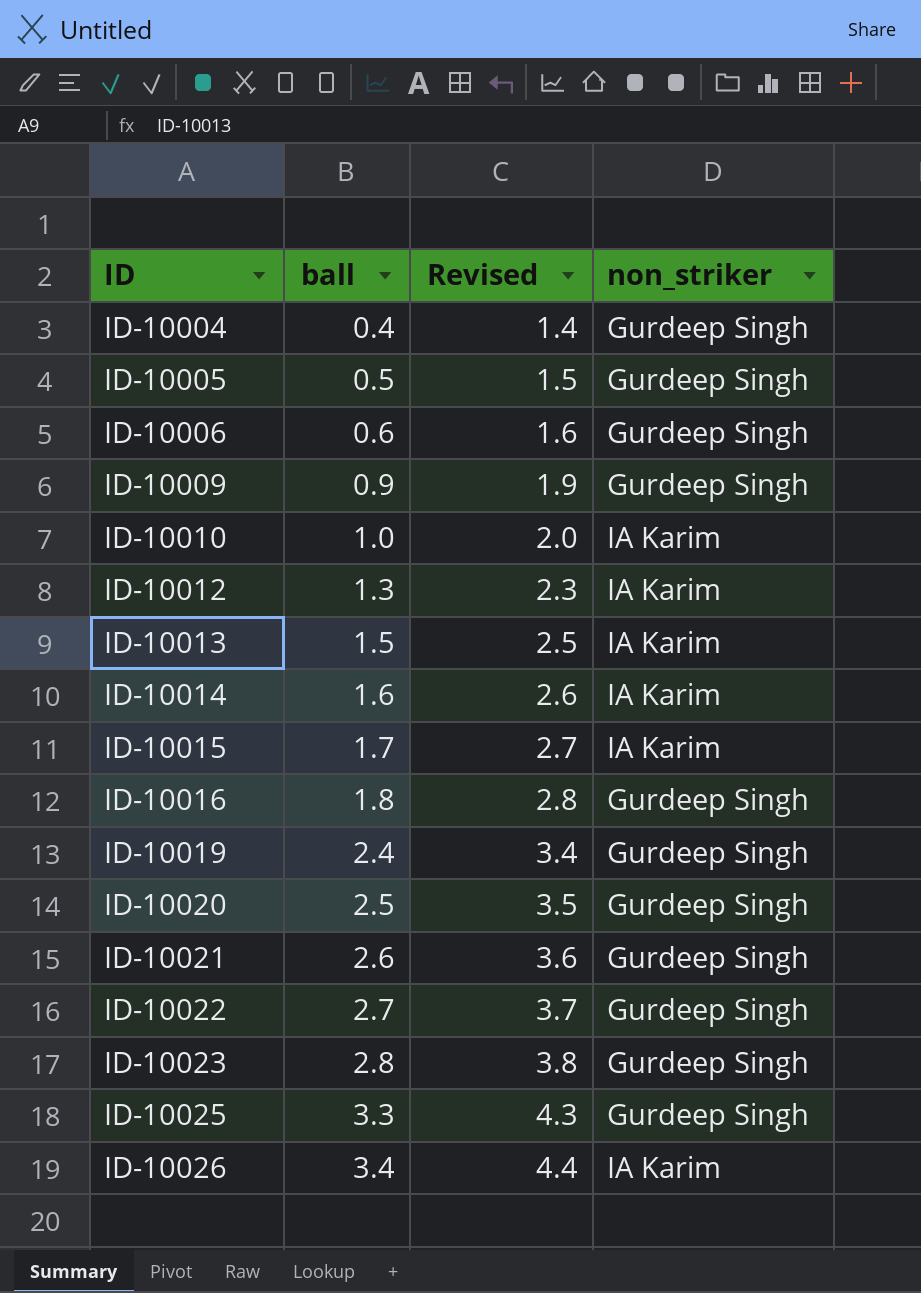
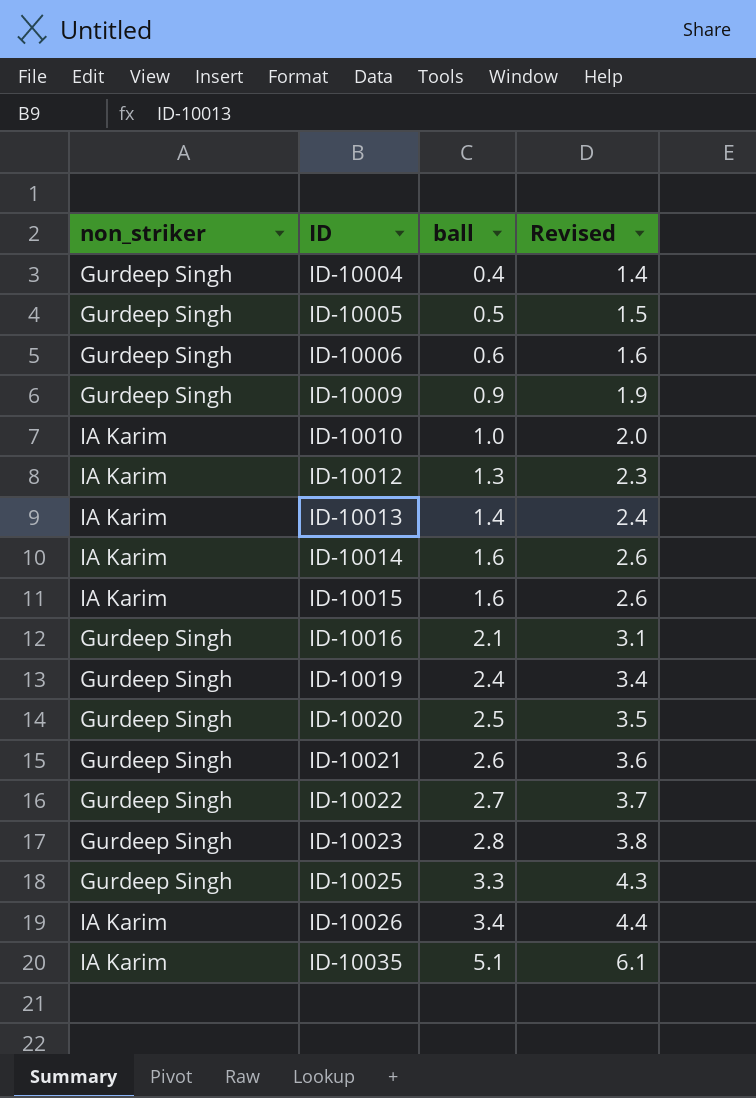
column non_striker | position: 4 -> 1
ID-10013 | ball: 1.5 -> 1.4
ID-10013 | Revised: 2.5 -> 2.4
ID-10015 | ball: 1.7 -> 1.6
ID-10015 | Revised: 2.7 -> 2.6
ID-10016 | ball: 1.8 -> 2.1
ID-10016 | Revised: 2.8 -> 3.1
row ID-10035: none -> IA Karim | 5.1 | 6.1

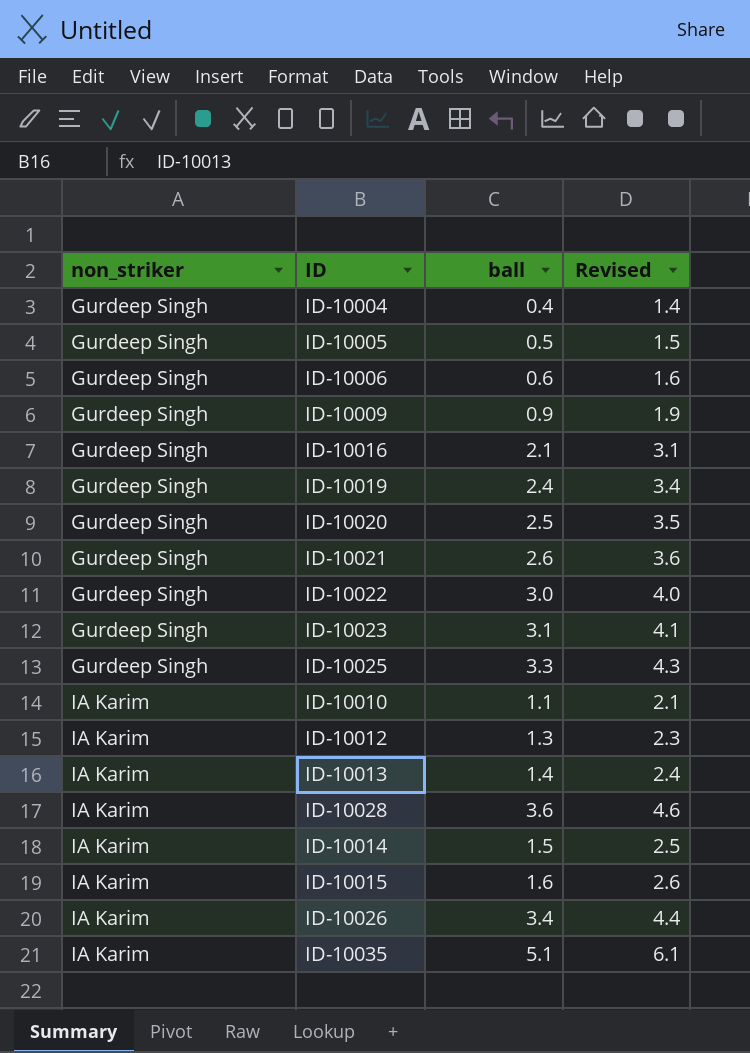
row order: ID ascending -> non_striker ascending
ID-10022 | ball: 2.7 -> 3.0
ID-10022 | Revised: 3.7 -> 4.0
ID-10023 | ball: 2.8 -> 3.1
ID-10023 | Revised: 3.8 -> 4.1
ID-10010 | ball: 1.0 -> 1.1
ID-10010 | Revised: 2.0 -> 2.1
row ID-10028: none -> IA Karim | 3.6 | 4.6
ID-10014 | ball: 1.6 -> 1.5
ID-10014 | Revised: 2.6 -> 2.5

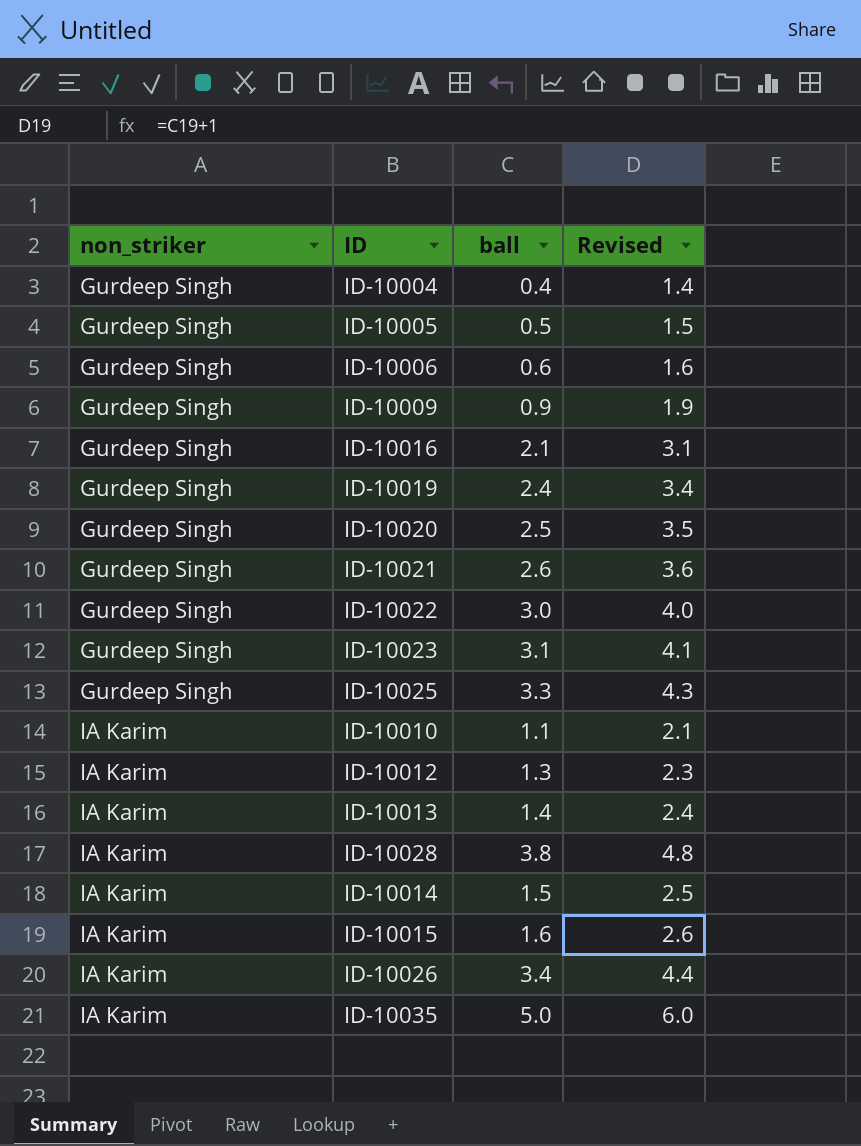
ID-10028 | ball: 3.6 -> 3.8
ID-10028 | Revised: 4.6 -> 4.8
ID-10035 | ball: 5.1 -> 5.0
ID-10035 | Revised: 6.1 -> 6.0

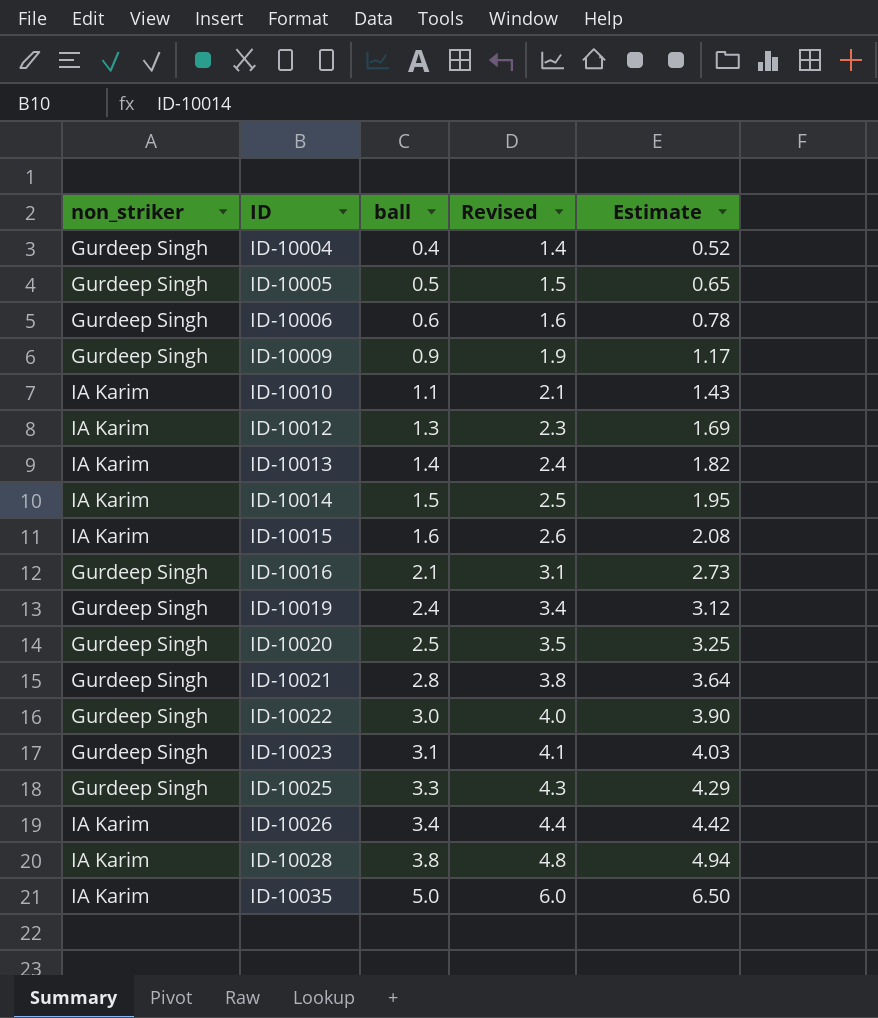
row order: non_striker ascending -> ID ascending
column Estimate | formula: none -> [ball] * 1.3
ID-10021 | ball: 2.6 -> 2.8
ID-10021 | Revised: 3.6 -> 3.8

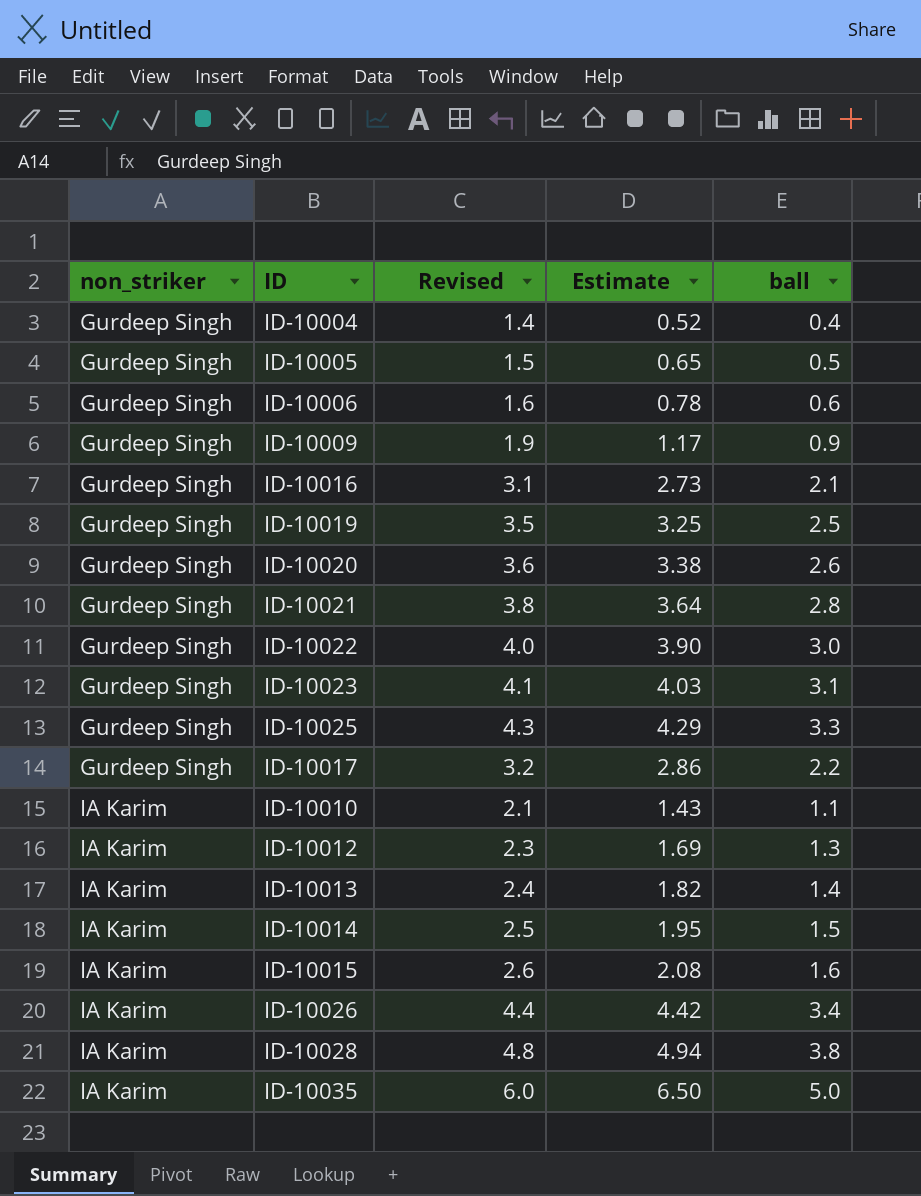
row order: ID ascending -> non_striker ascending
column ball | position: 3 -> 5
ID-10019 | Revised: 3.4 -> 3.5
ID-10019 | Estimate: 3.12 -> 3.25
ID-10019 | ball: 2.4 -> 2.5
ID-10020 | Revised: 3.5 -> 3.6
ID-10020 | Estimate: 3.25 -> 3.38
ID-10020 | ball: 2.5 -> 2.6
row ID-10017: none -> Gurdeep Singh | 3.2 | 2.86 | 2.2

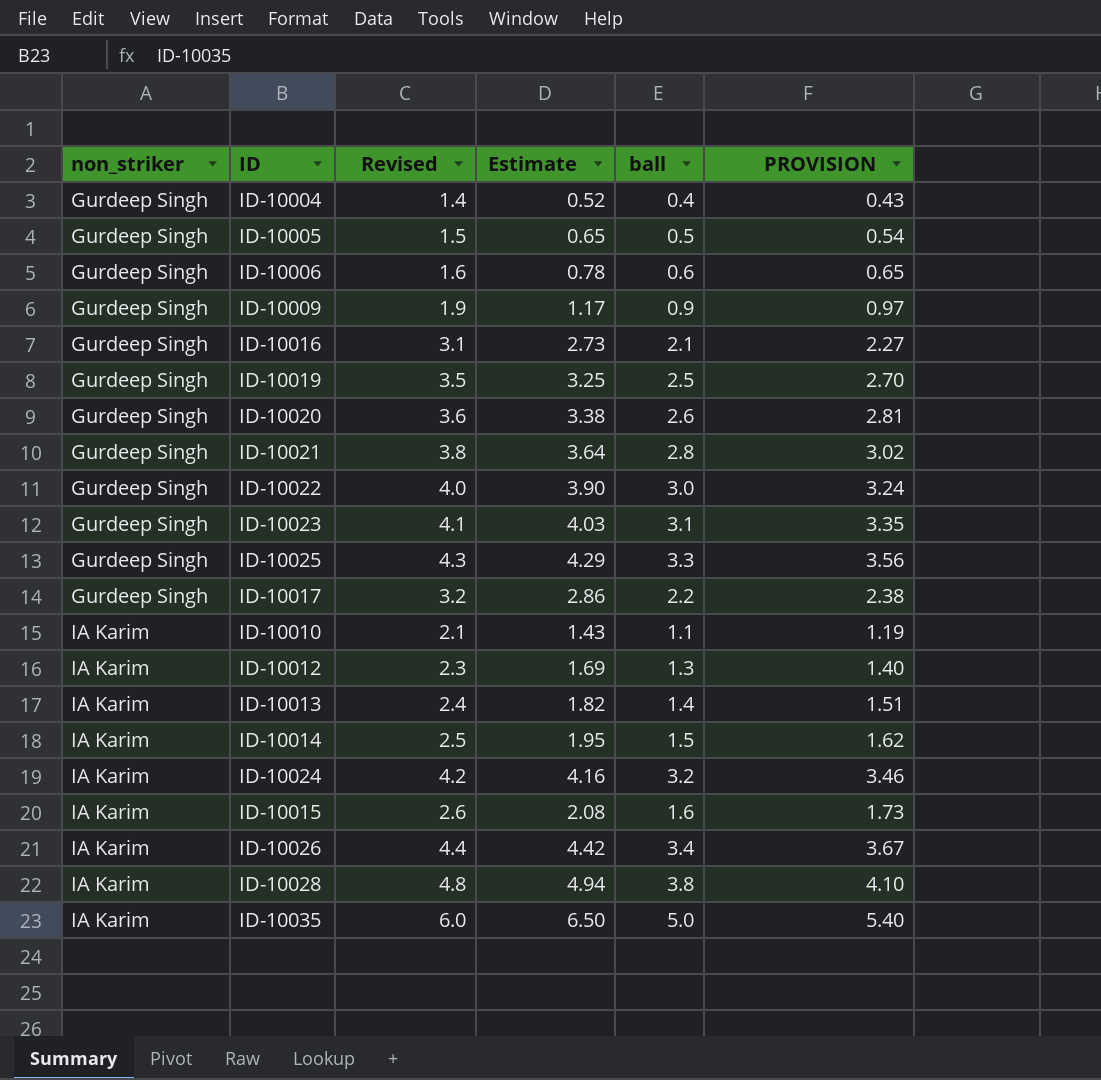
column PROVISION | formula: none -> [ball] * 1.08
row ID-10024: none -> IA Karim | 4.2 | 4.16 | 3.2 | 3.46

